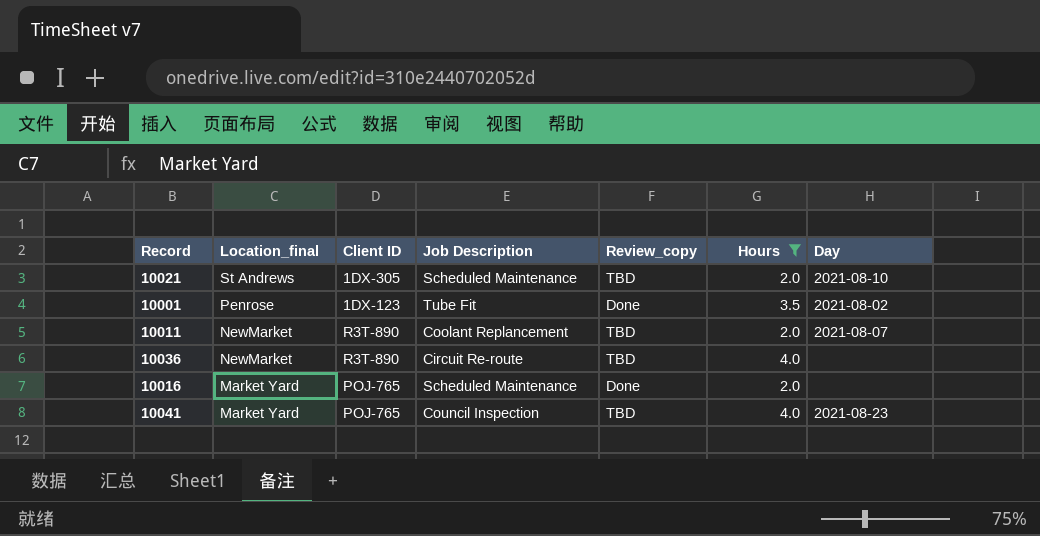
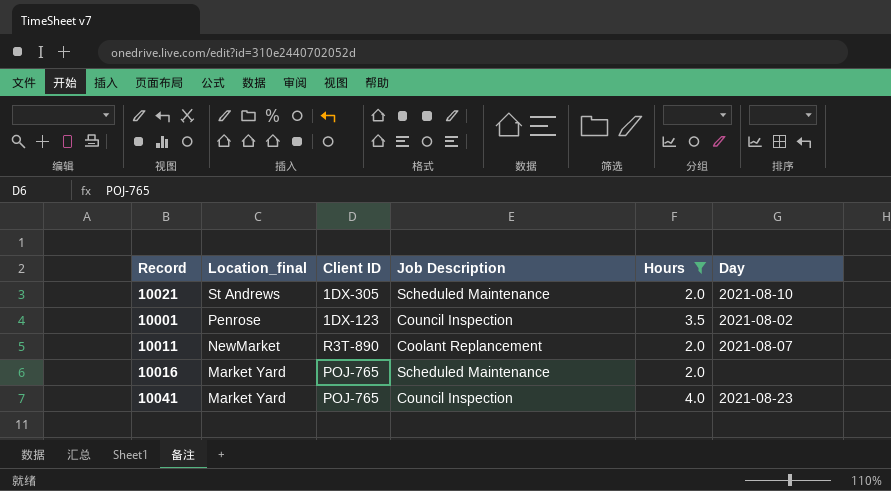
column Review_copy | position: 5 -> none
row 10036: NewMarket | R3T-890 | Circuit Re-route | TBD | 4.0 | none -> none
10001 | Job Description: Tube Fit -> Council Inspection

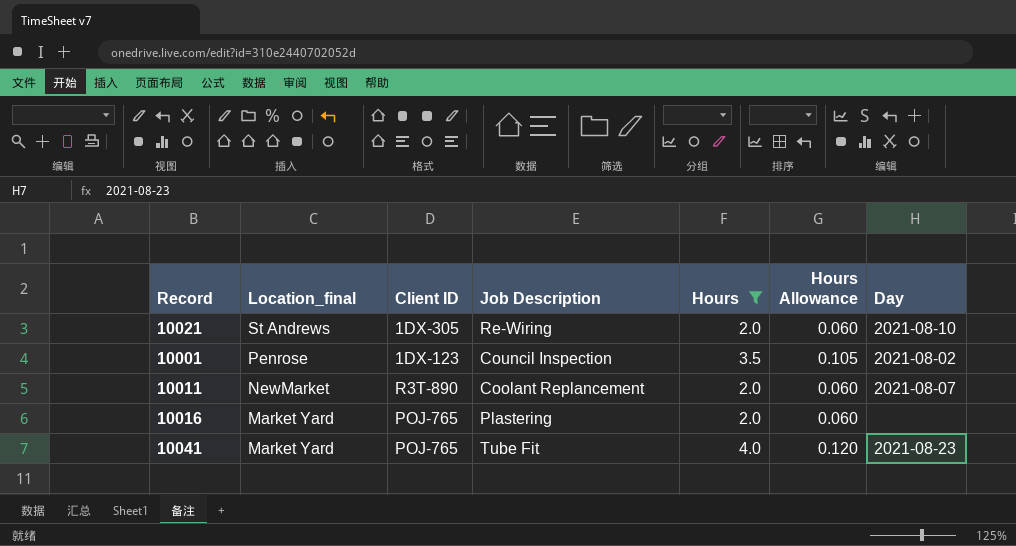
column Hours Allowance | formula: none -> [Hours] * 0.03
10021 | Job Description: Scheduled Maintenance -> Re-Wiring
10016 | Job Description: Scheduled Maintenance -> Plastering
10041 | Job Description: Council Inspection -> Tube Fit

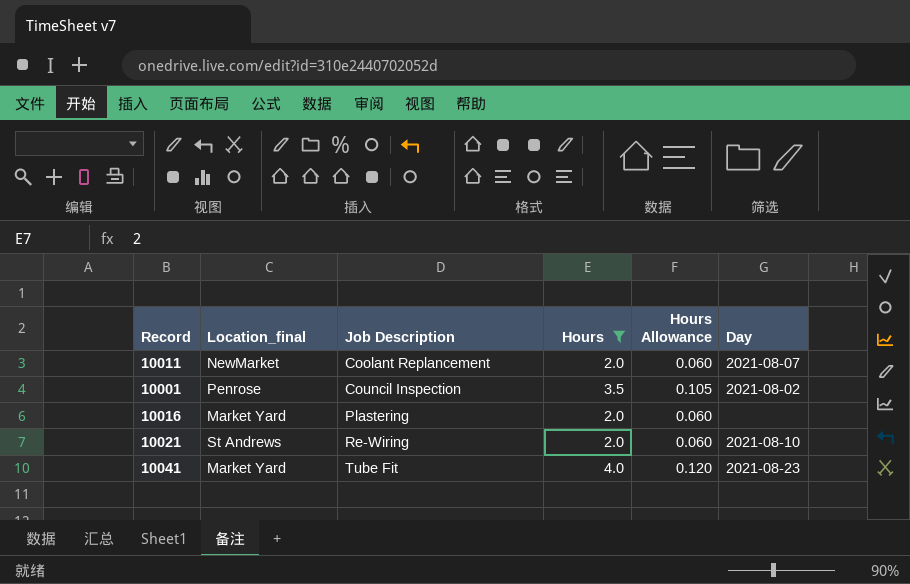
row order: Location_final descending -> Job Description ascending
column Client ID | position: 3 -> none

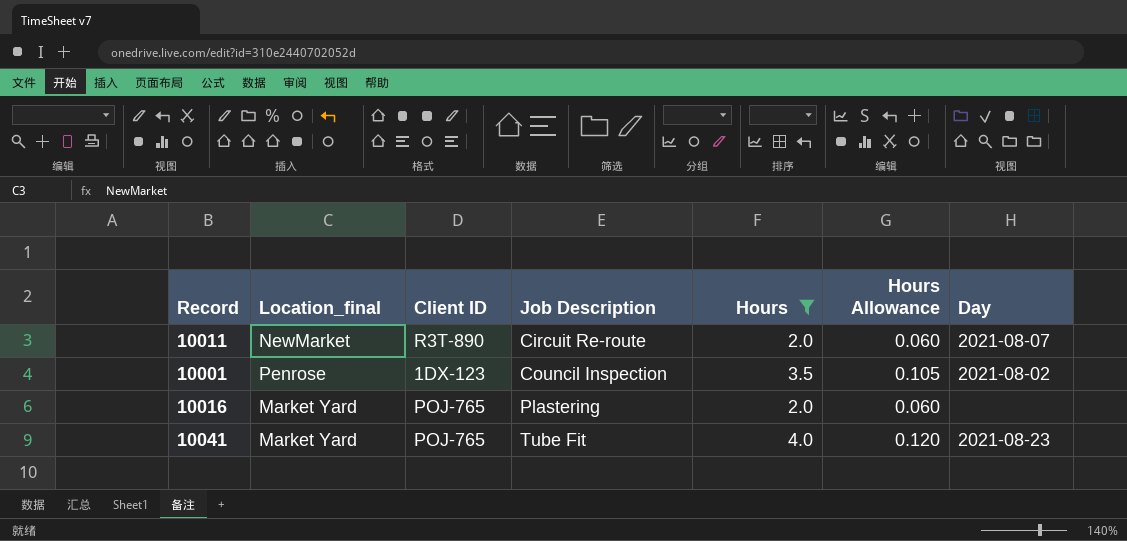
column Client ID | position: none -> 3
row 10021: St Andrews | Re-Wiring | 2.0 | 0.060 | 2021-08-10 -> none
10011 | Job Description: Coolant Replancement -> Circuit Re-route

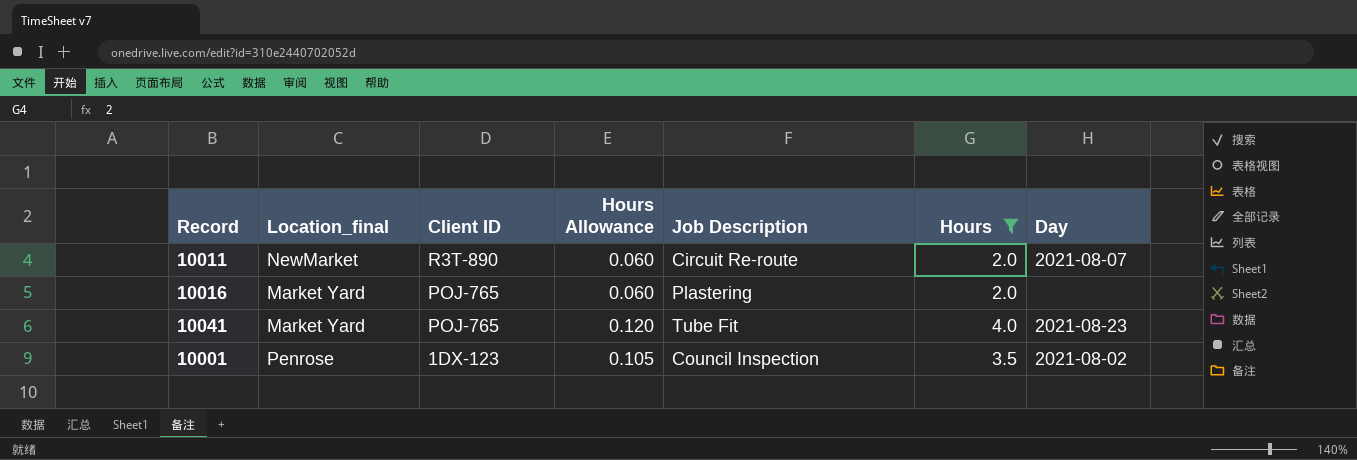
row order: Job Description ascending -> Client ID descending
column Hours Allowance | position: 6 -> 4

